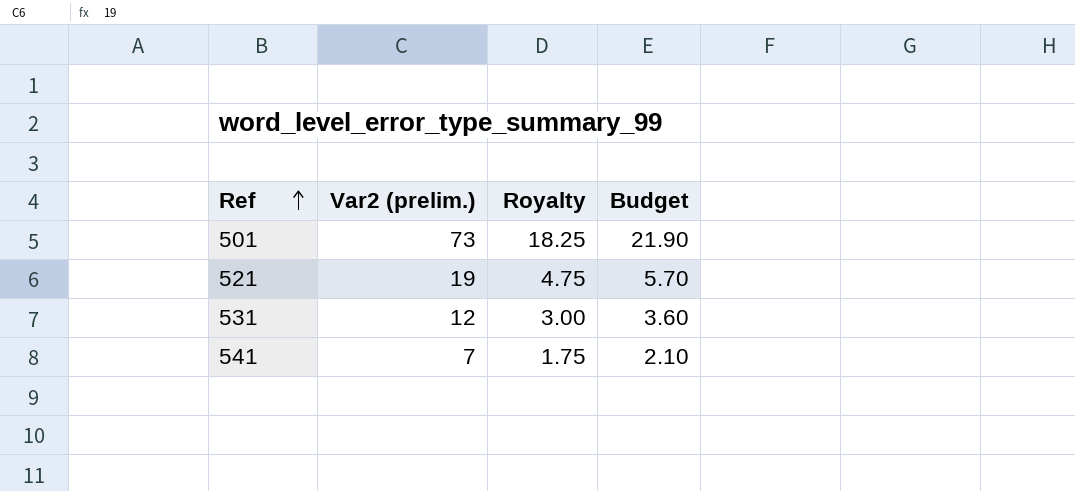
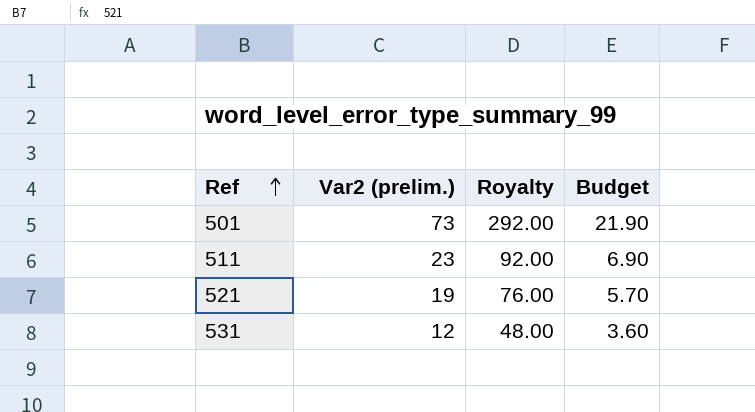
column Royalty | formula: [Var2 (prelim.)] * 0.25 -> [Var2 (prelim.)] * 4
row 541: 7 | 1.75 | 2.10 -> none
row 511: none -> 23 | 92.00 | 6.90

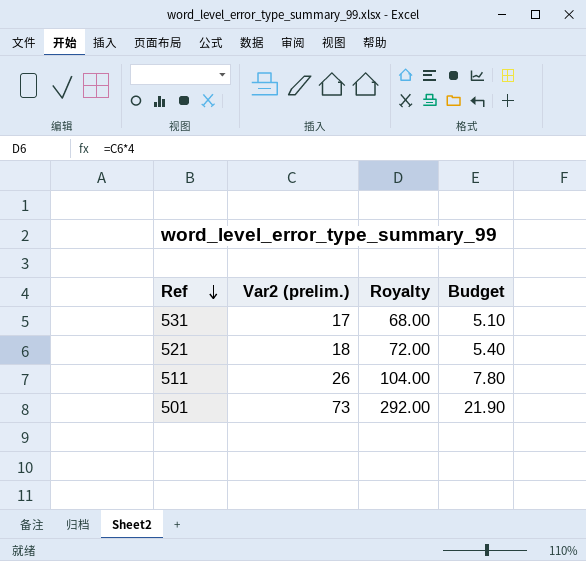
row order: Ref ascending -> Ref descending
531 | Var2 (prelim.): 12 -> 17
531 | Royalty: 48.00 -> 68.00
531 | Budget: 3.60 -> 5.10
521 | Var2 (prelim.): 19 -> 18
521 | Royalty: 76.00 -> 72.00
521 | Budget: 5.70 -> 5.40
511 | Var2 (prelim.): 23 -> 26
511 | Royalty: 92.00 -> 104.00
511 | Budget: 6.90 -> 7.80

